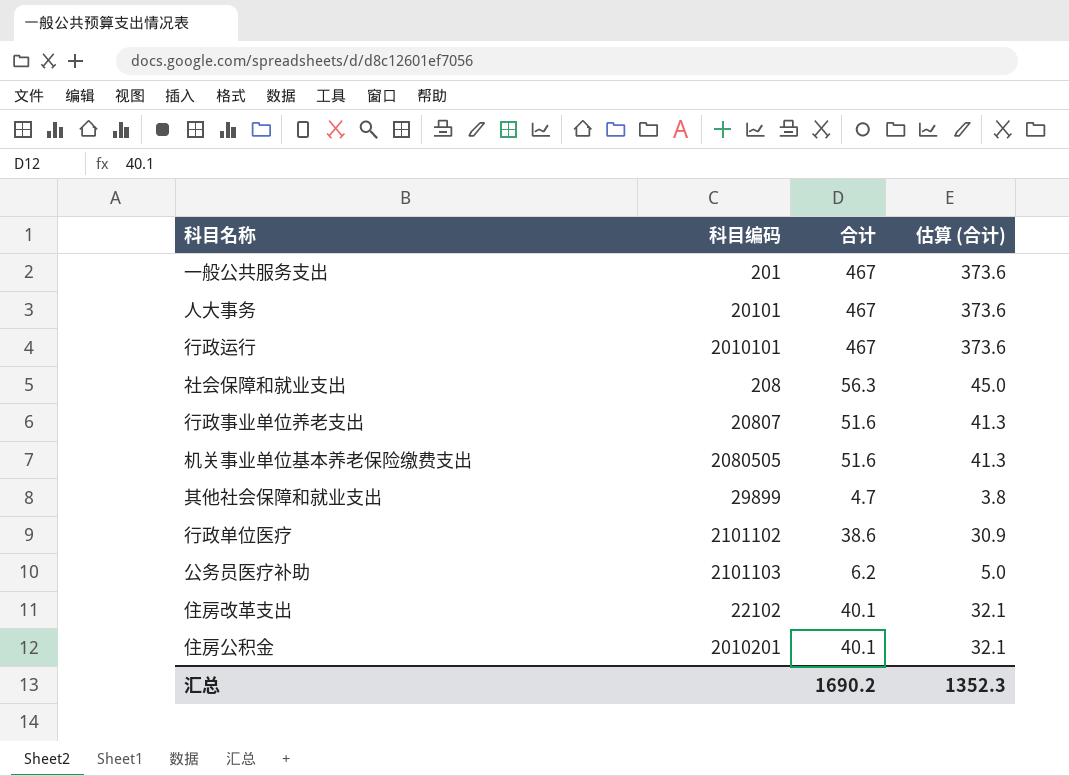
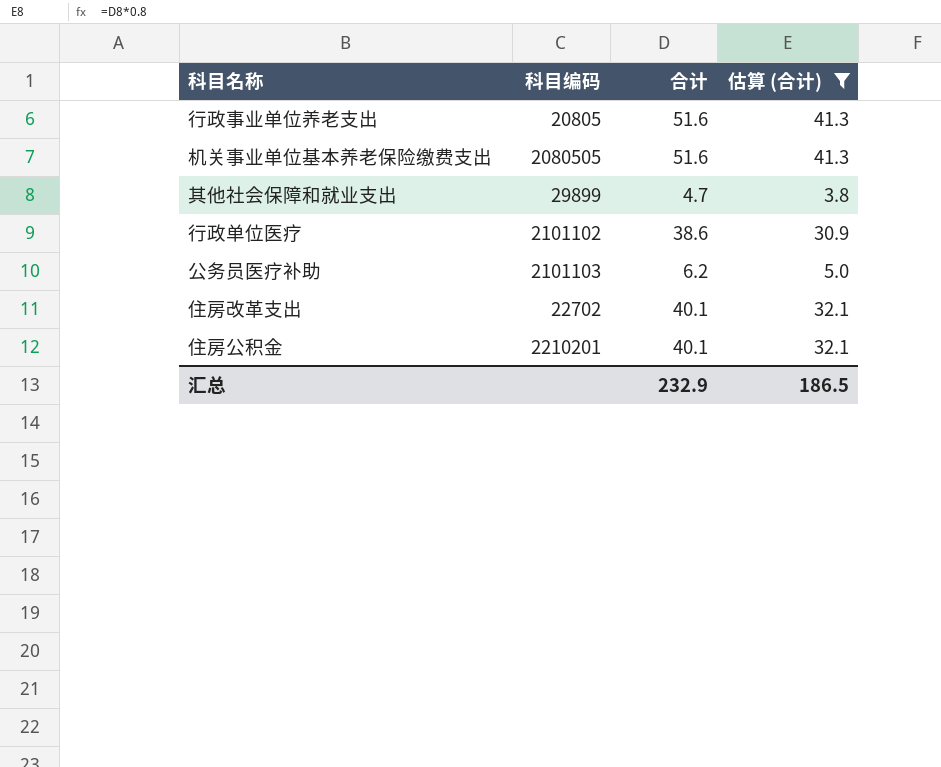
filter: none -> 估算 (合计) <= 41.3
行政事业单位养老支出 | 科目编码: 20807 -> 20805
住房改革支出 | 科目编码: 22102 -> 22702
住房公积金 | 科目编码: 2010201 -> 2210201
汇总 | 合计: 1690.2 -> 232.9
汇总 | 估算 (合计): 1352.3 -> 186.5

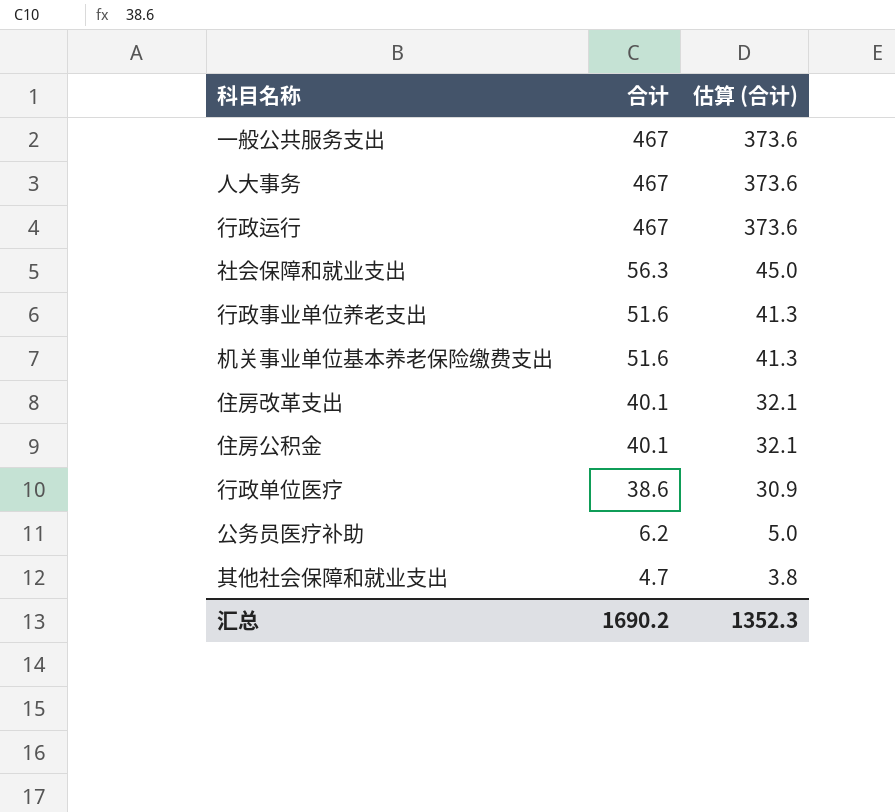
filter: 估算 (合计) <= 41.3 -> none
row order: none -> 合计 descending
column 科目编码 | position: 2 -> none
汇总 | 合计: 232.9 -> 1690.2
汇总 | 估算 (合计): 186.5 -> 1352.3

